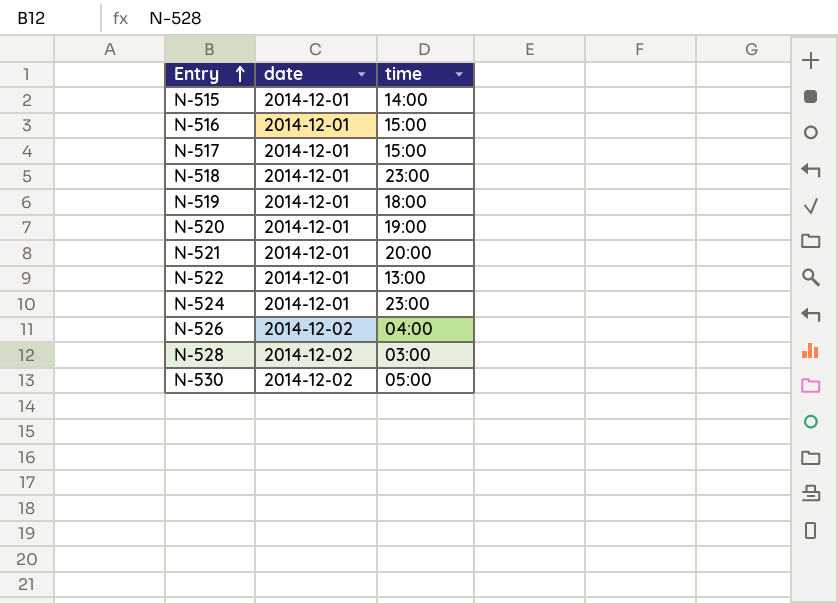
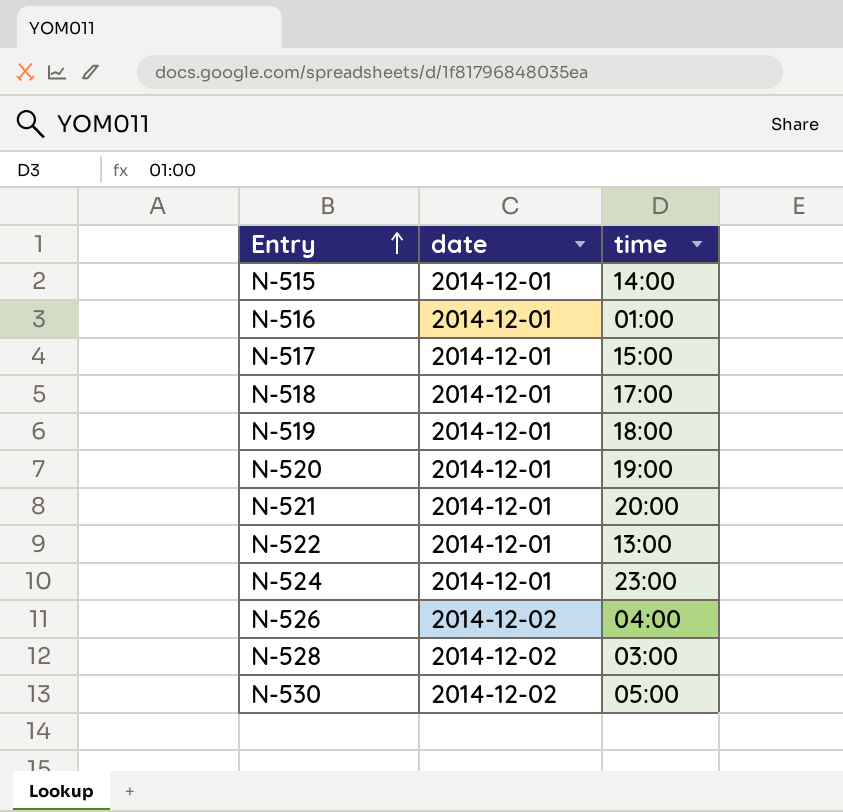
N-516 | time: 15:00 -> 01:00
N-518 | time: 23:00 -> 17:00

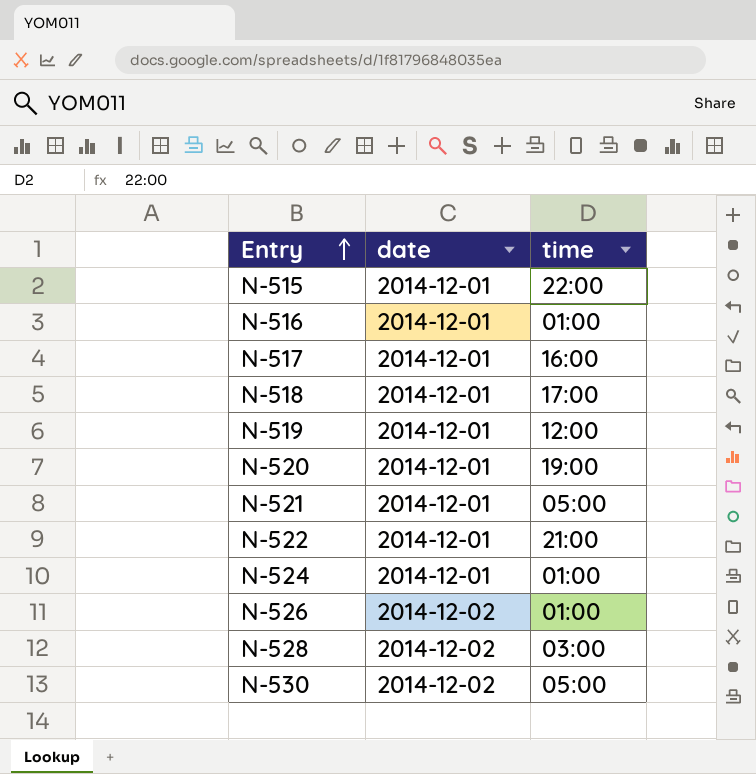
N-515 | time: 14:00 -> 22:00
N-517 | time: 15:00 -> 16:00
N-519 | time: 18:00 -> 12:00
N-521 | time: 20:00 -> 05:00
N-522 | time: 13:00 -> 21:00
N-524 | time: 23:00 -> 01:00
N-526 | time: 04:00 -> 01:00

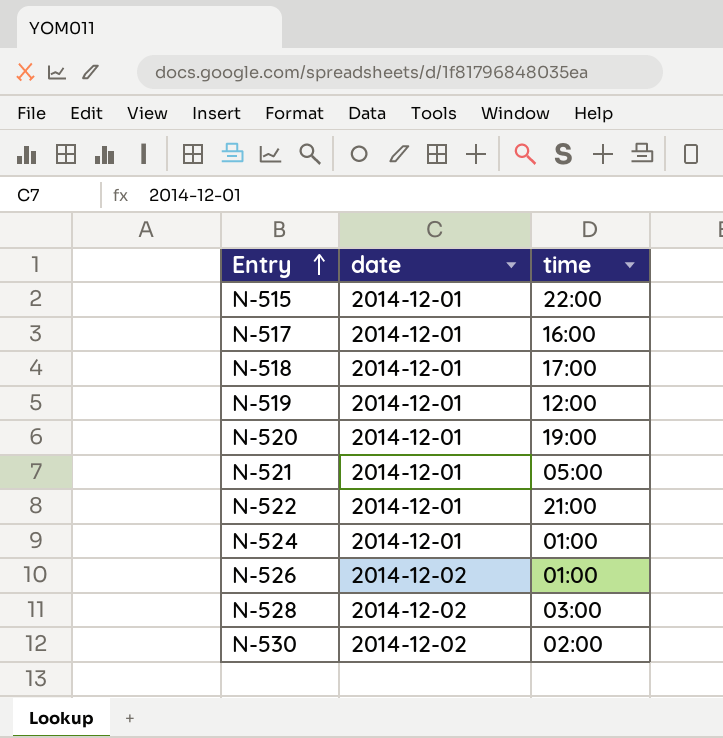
row N-516: 2014-12-01 | 01:00 -> none
N-530 | time: 05:00 -> 02:00

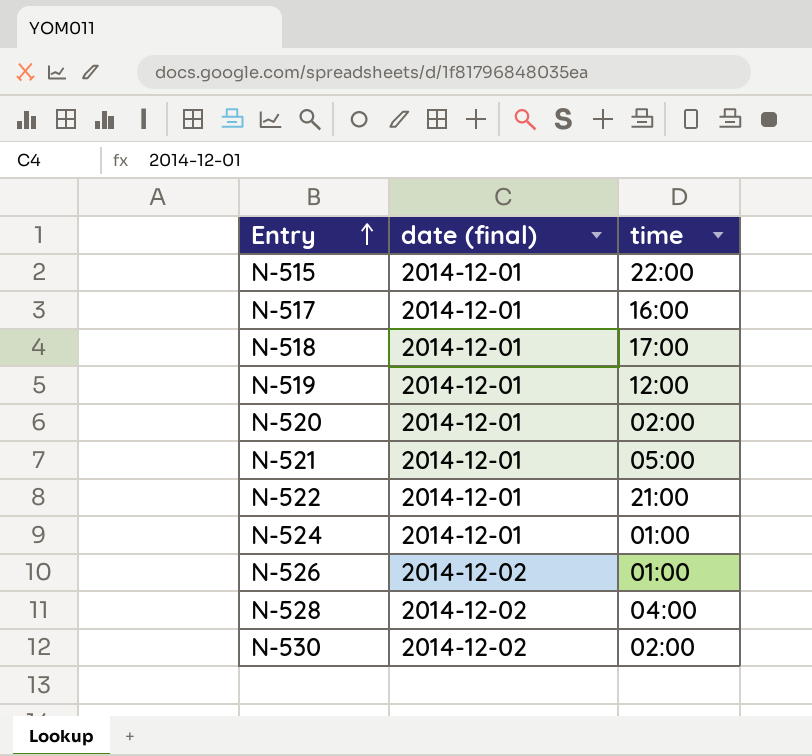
column name: date -> date (final)
N-520 | time: 19:00 -> 02:00
N-528 | time: 03:00 -> 04:00

